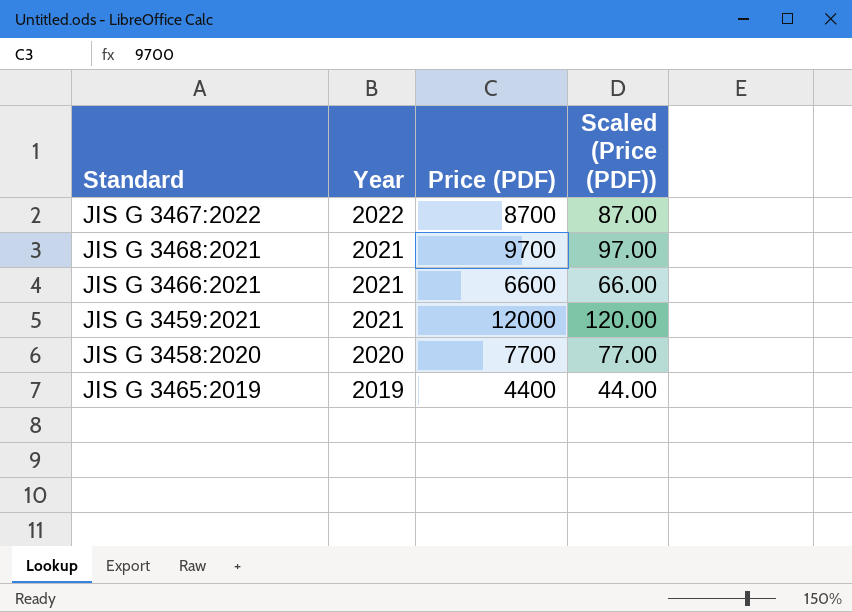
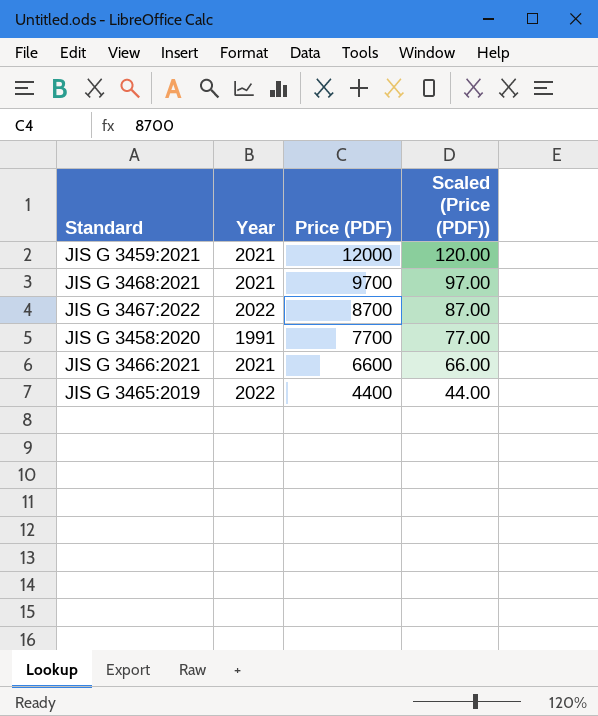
row order: Year descending -> Price (PDF) descending
JIS G 3458:2020 | Year: 2020 -> 1991
JIS G 3465:2019 | Year: 2019 -> 2022

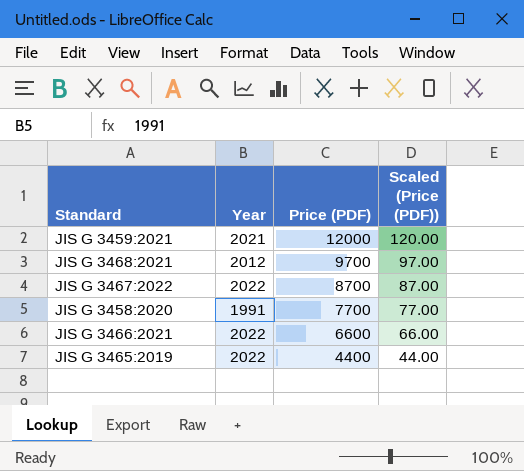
JIS G 3468:2021 | Year: 2021 -> 2012
JIS G 3466:2021 | Year: 2021 -> 2022

